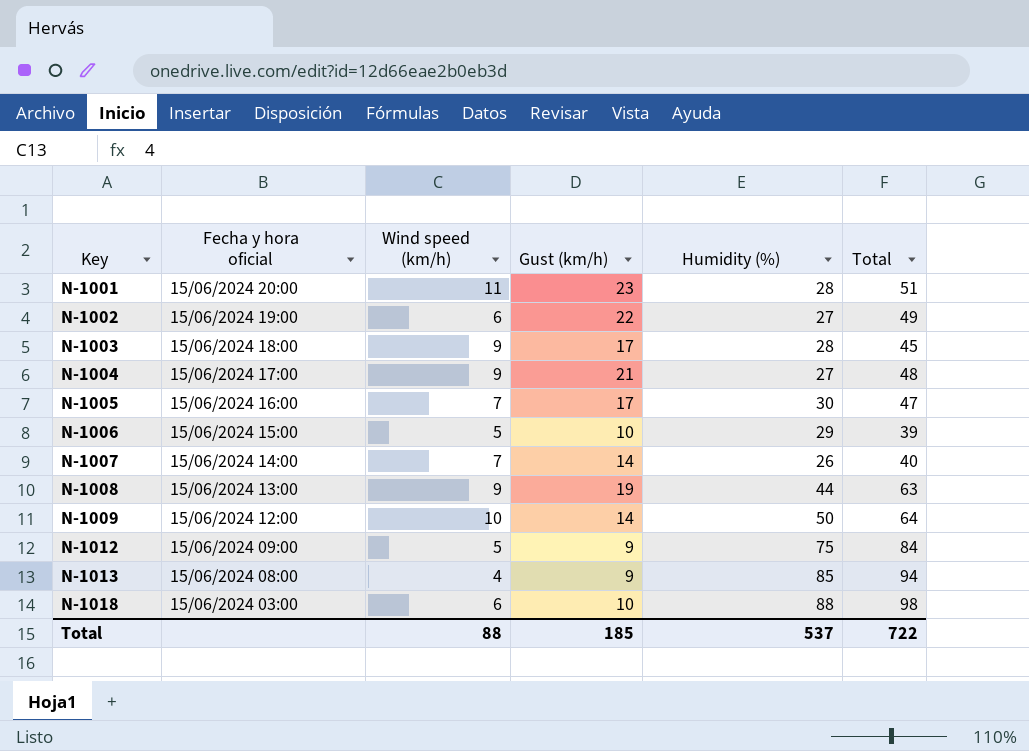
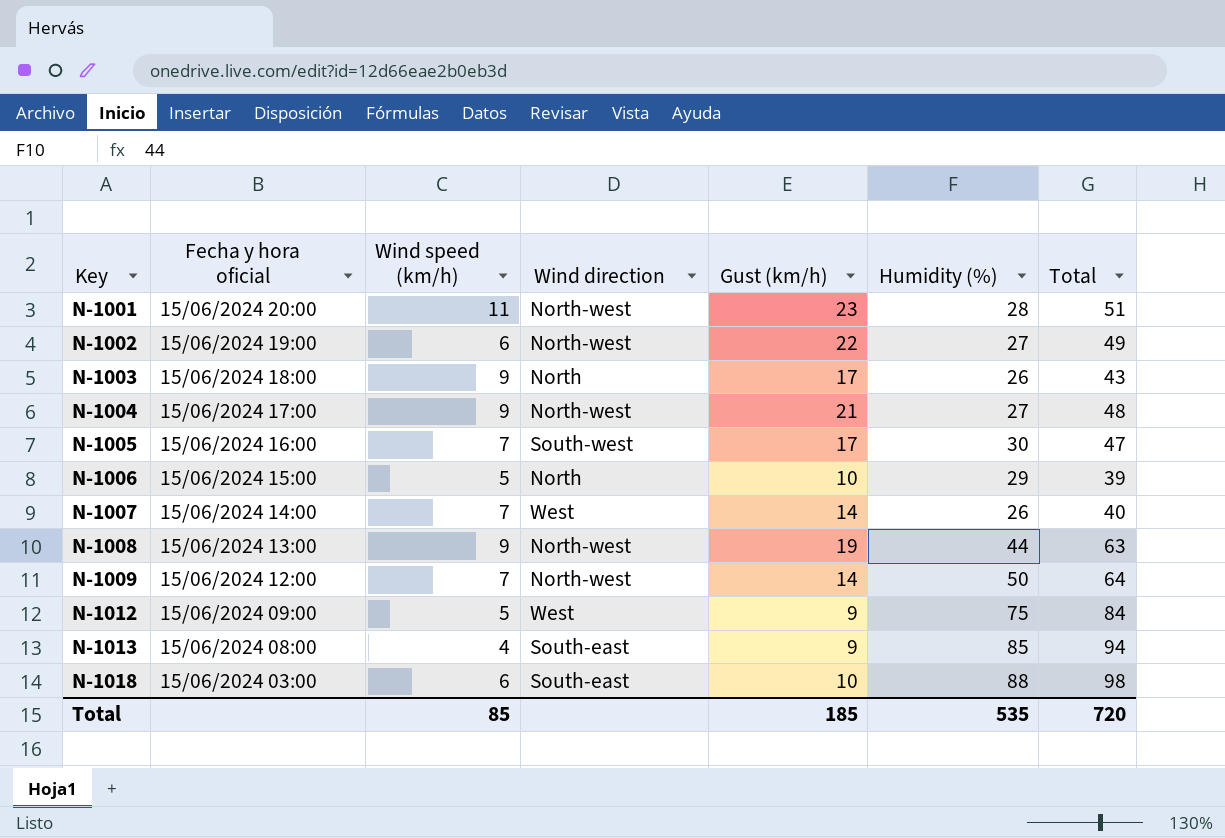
column Wind direction | position: none -> 4
N-1003 | Humidity (%): 28 -> 26
N-1003 | Total: 45 -> 43
N-1009 | Wind speed (km/h): 10 -> 7
Total | Wind speed (km/h): 88 -> 85
Total | Humidity (%): 537 -> 535
Total | Total: 722 -> 720

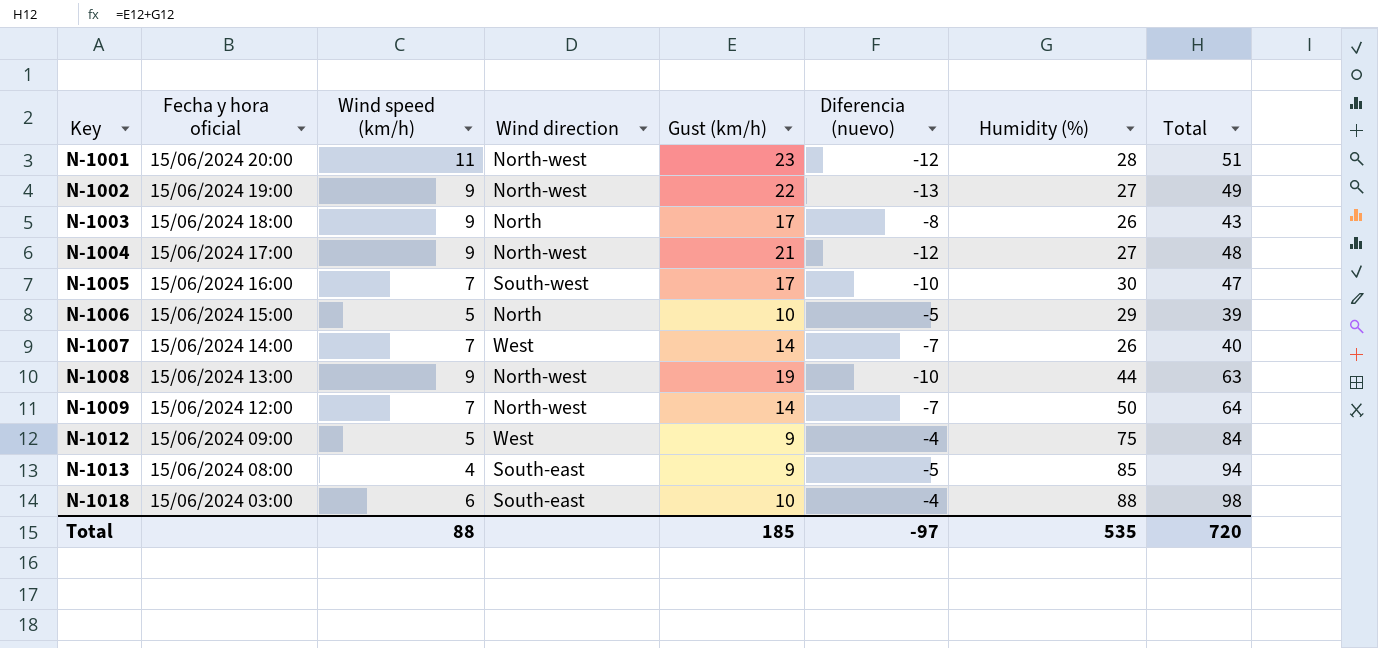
column Diferencia (nuevo) | formula: none -> [Wind speed (km/h)] - [Gust (km/h)]
N-1002 | Wind speed (km/h): 6 -> 9
Total | Wind speed (km/h): 85 -> 88

